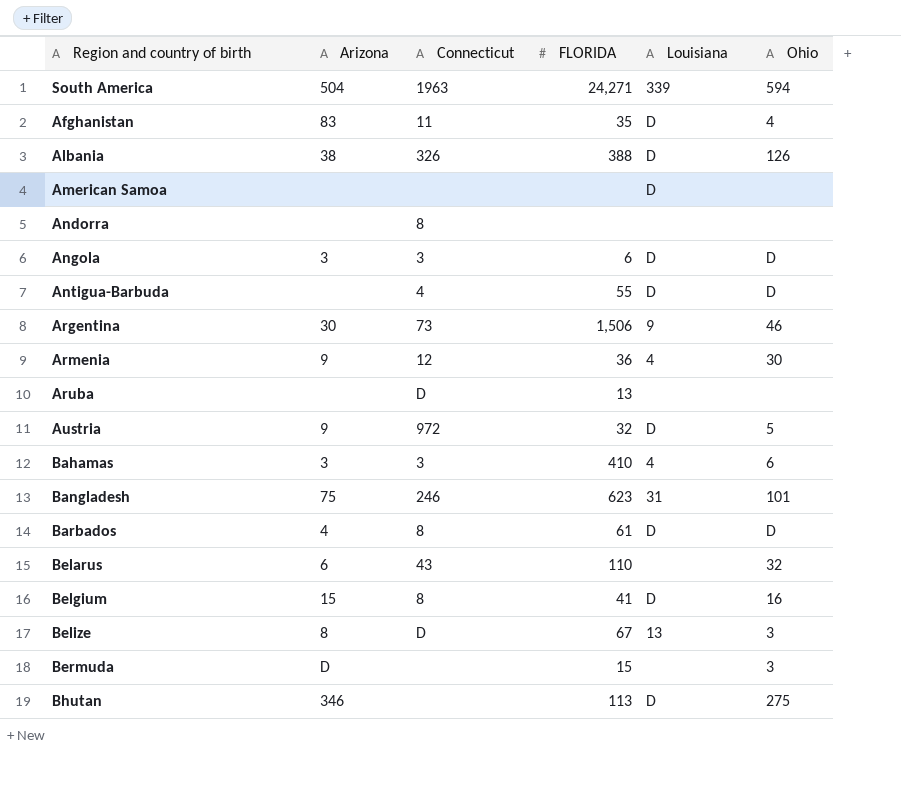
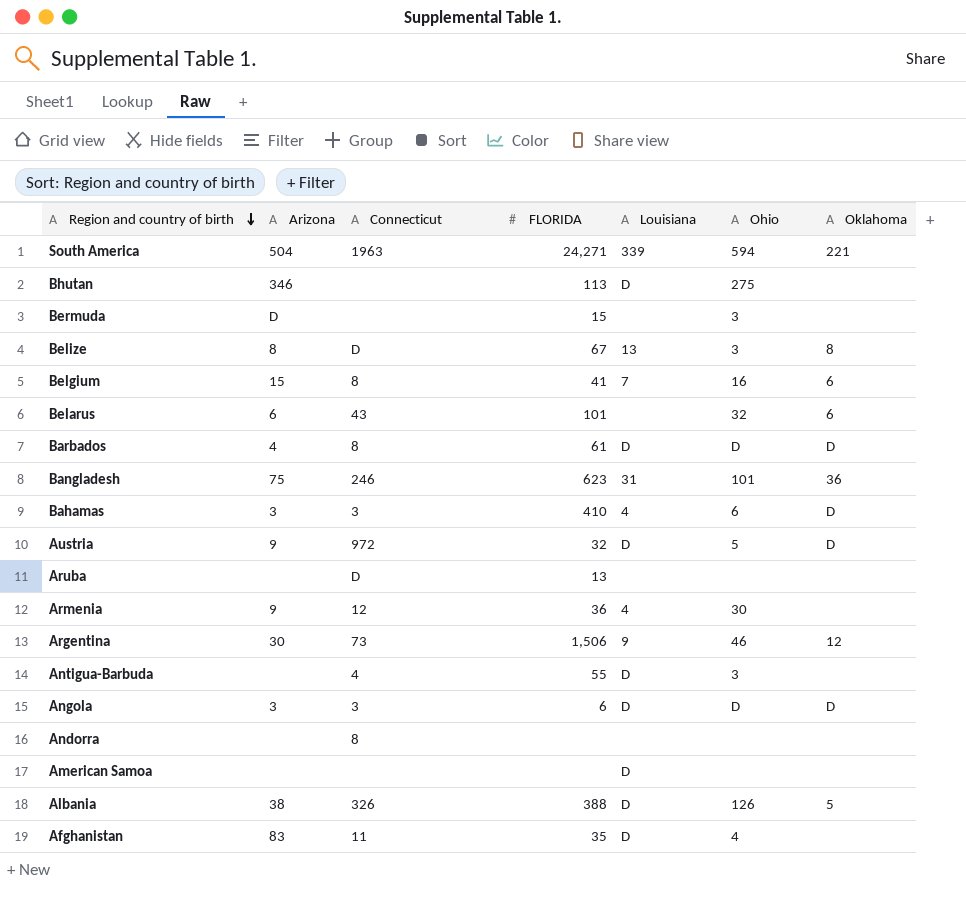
row order: none -> Region and country of birth descending
column Oklahoma | position: none -> 7
Belgium | Louisiana: D -> 7
Belarus | FLORIDA: 110 -> 101
Antigua-Barbuda | Ohio: D -> 3

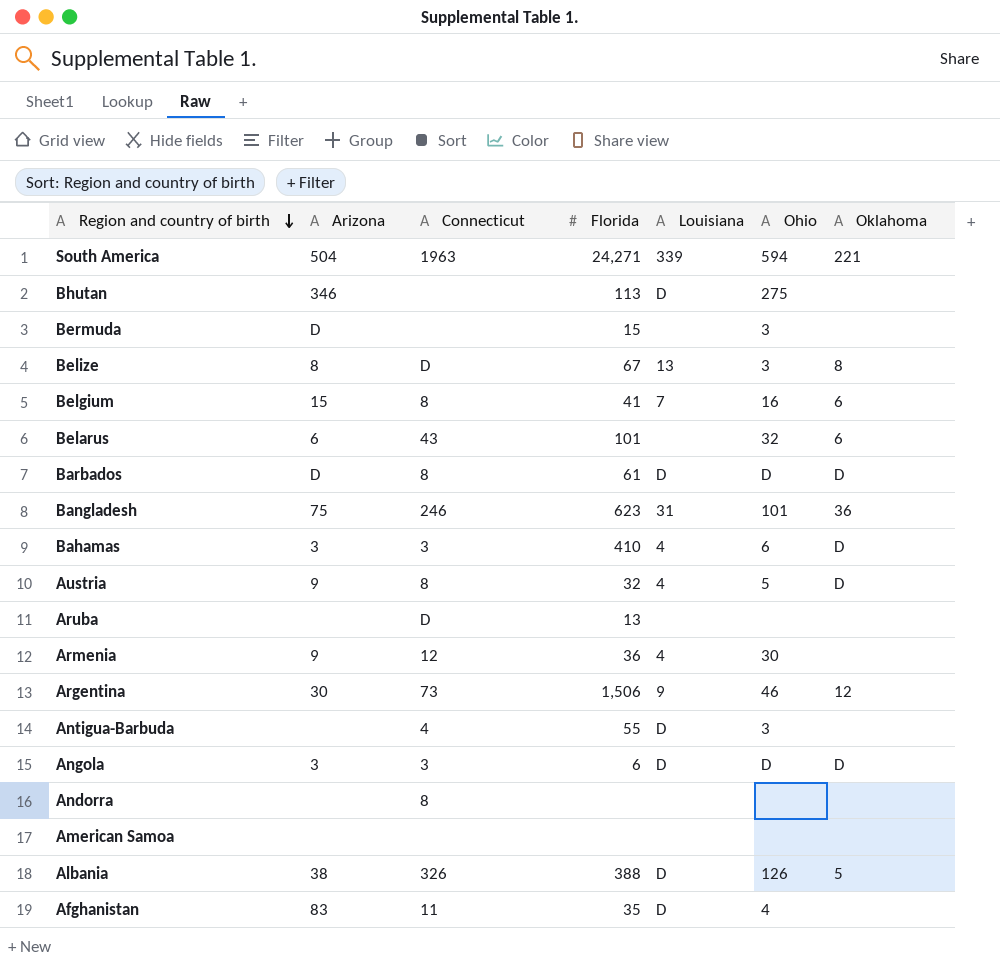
column name: FLORIDA -> Florida
Barbados | Arizona: 4 -> D
Austria | Connecticut: 972 -> 8
Austria | Louisiana: D -> 4
American Samoa | Louisiana: D -> none

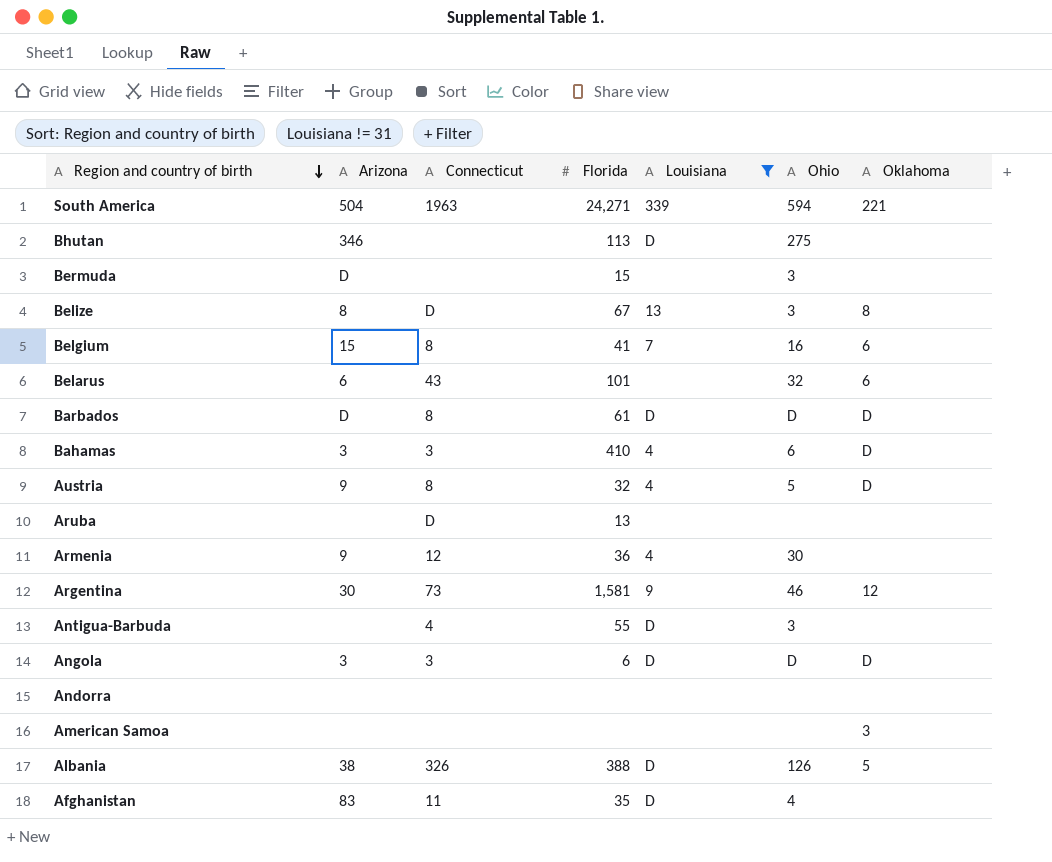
filter: none -> Louisiana != 31
Argentina | Florida: 1,506 -> 1,581
Andorra | Connecticut: 8 -> none
American Samoa | Oklahoma: none -> 3

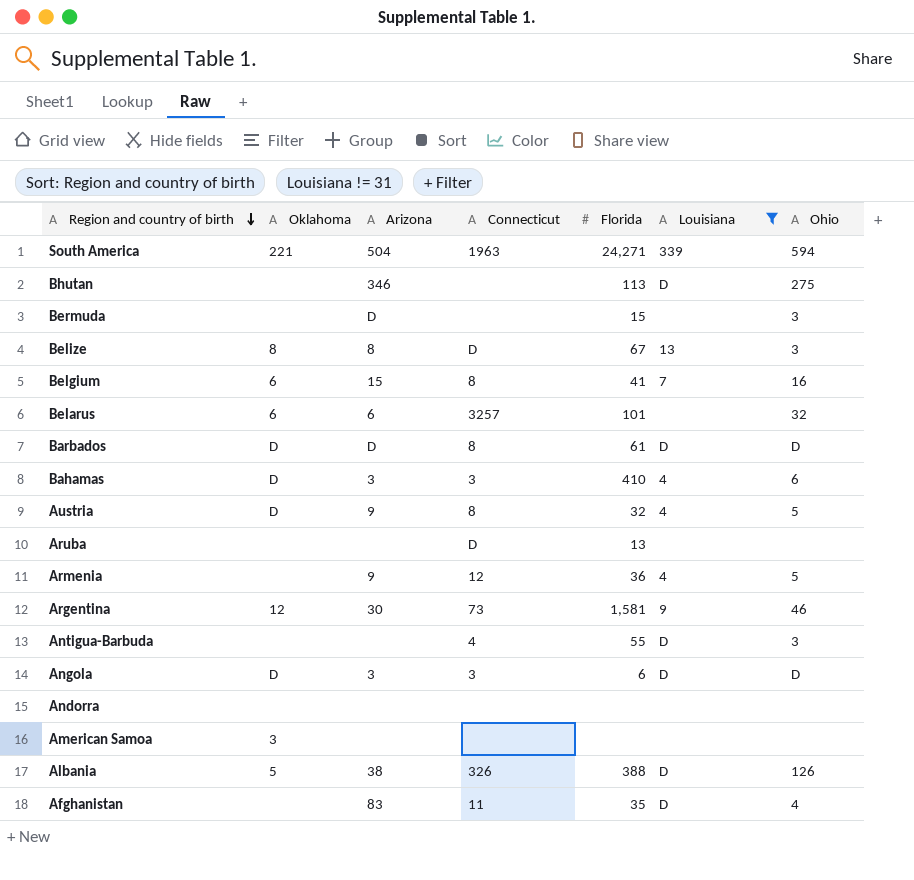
column Oklahoma | position: 7 -> 2
Belarus | Connecticut: 43 -> 3257
Armenia | Ohio: 30 -> 5

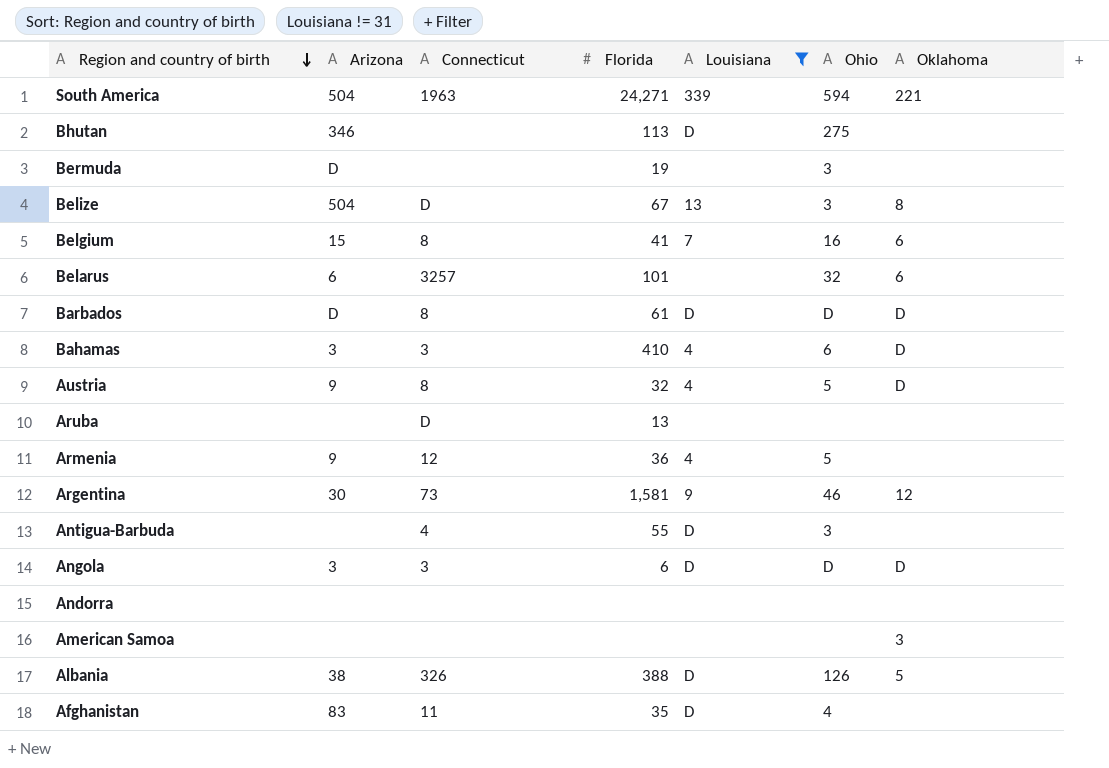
column Oklahoma | position: 2 -> 7
Bermuda | Florida: 15 -> 19
Belize | Arizona: 8 -> 504

